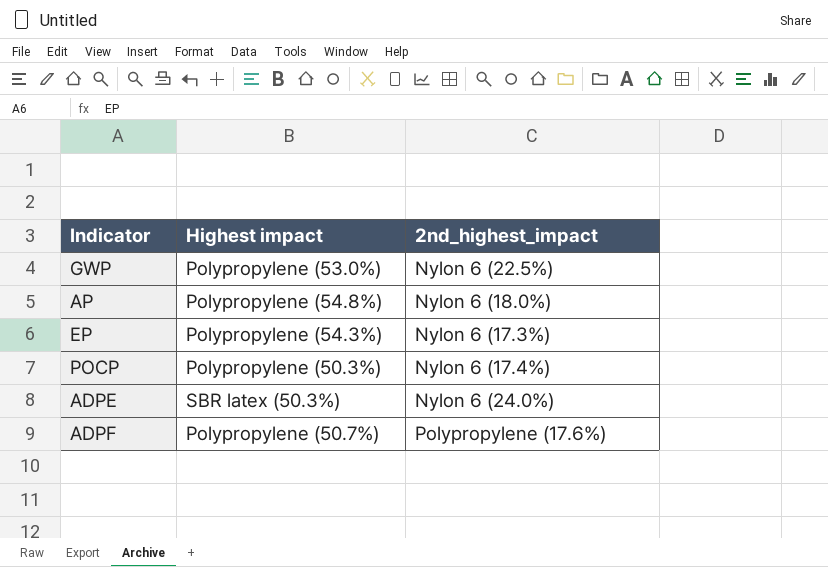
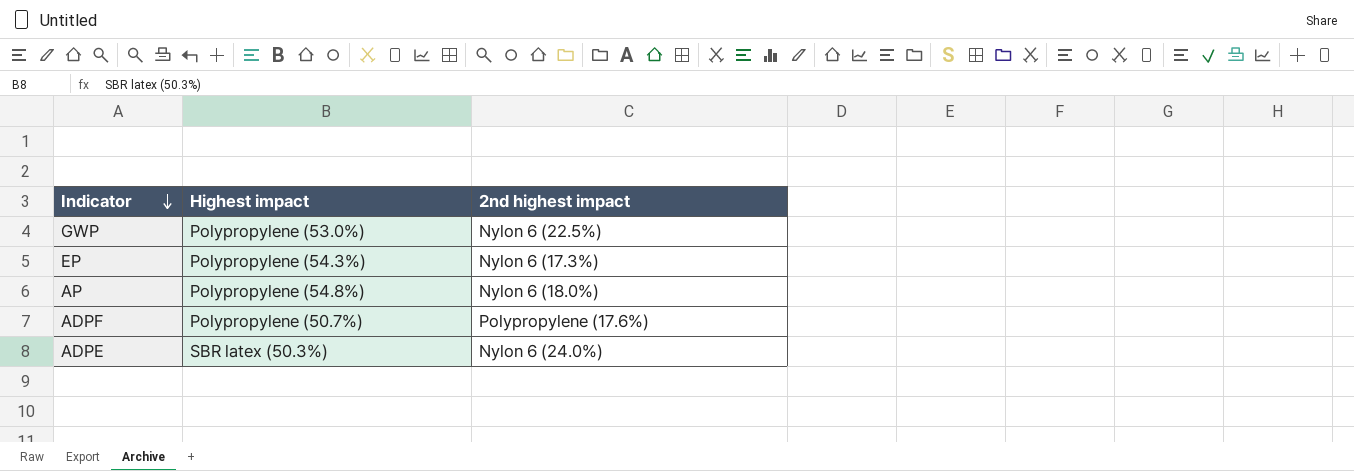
row order: none -> Indicator descending
column name: 2nd_highest_impact -> 2nd highest impact
row POCP: Polypropylene (50.3%) | Nylon 6 (17.4%) -> none

